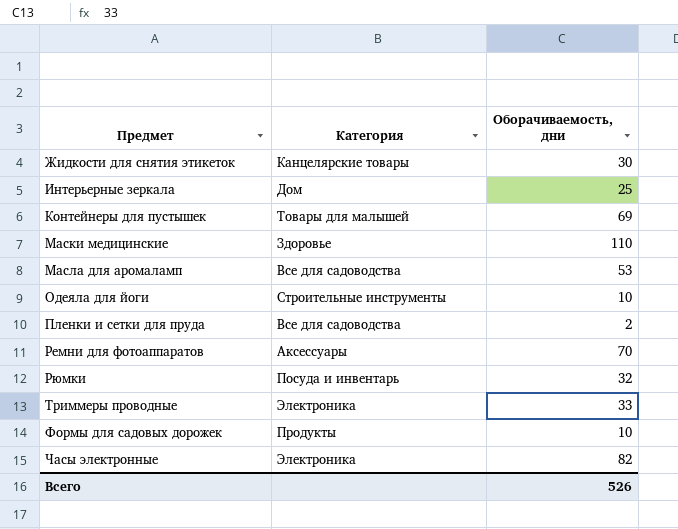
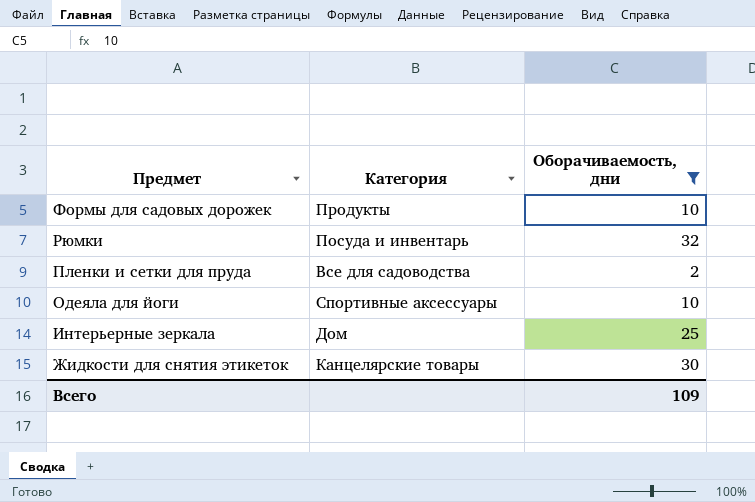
filter: none -> Оборачиваемость, дни <= 32
row order: Предмет ascending -> Предмет descending
Одеяла для йоги | Категория: Строительные инструменты -> Спортивные аксессуары
Всего | Оборачиваемость, дни: 526 -> 109

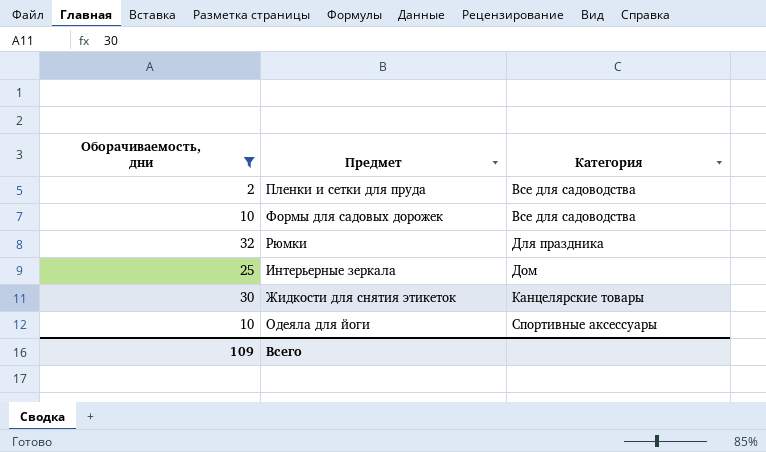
row order: Предмет descending -> Категория ascending
column Оборачиваемость, дни | position: 3 -> 1
Формы для садовых дорожек | Категория: Продукты -> Все для садоводства
Рюмки | Категория: Посуда и инвентарь -> Для праздника

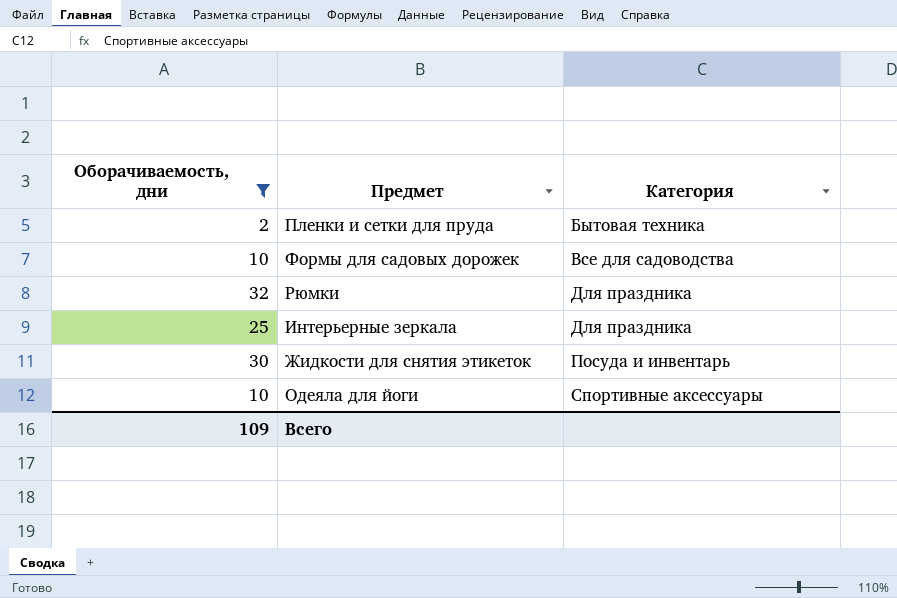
Пленки и сетки для пруда | Категория: Все для садоводства -> Бытовая техника
Интерьерные зеркала | Категория: Дом -> Для праздника
Жидкости для снятия этикеток | Категория: Канцелярские товары -> Посуда и инвентарь

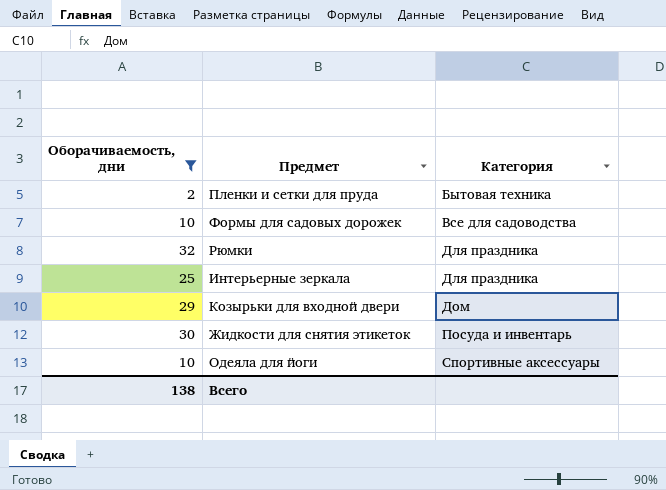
row Козырьки для входной двери: none -> 29 | Дом
Всего | Оборачиваемость, дни: 109 -> 138

